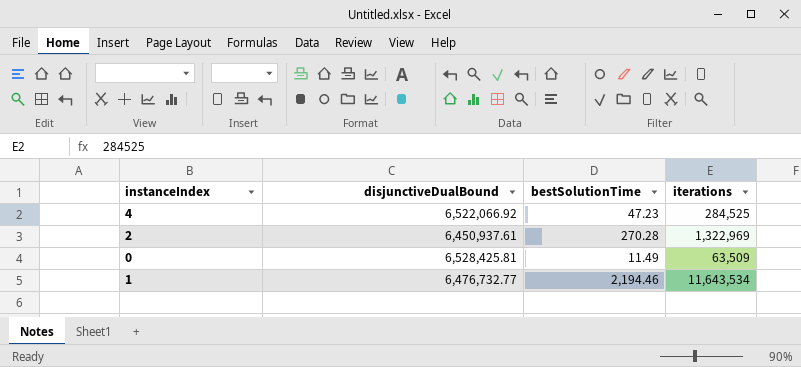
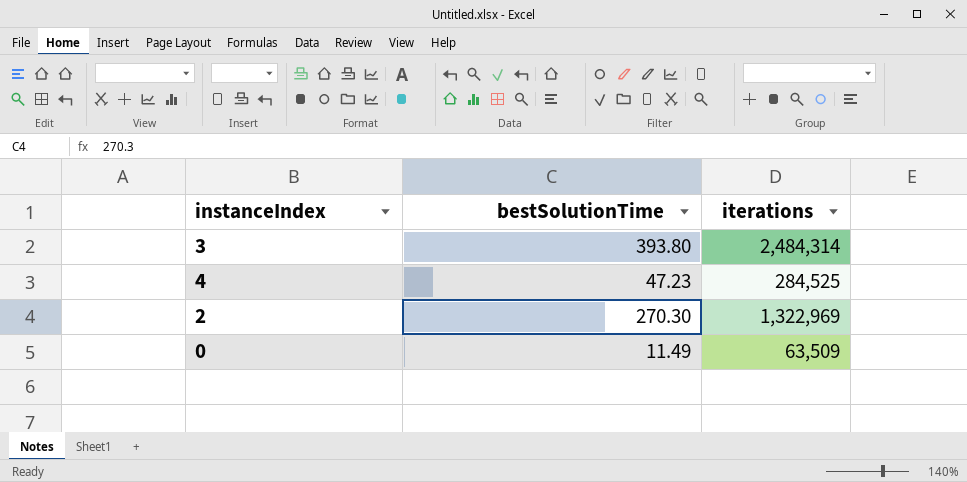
column disjunctiveDualBound | position: 2 -> none
row 1: 6,476,732.77 | 2,194.46 | 11,643,534 -> none
row 3: none -> 393.80 | 2,484,314
2 | bestSolutionTime: 270.28 -> 270.30

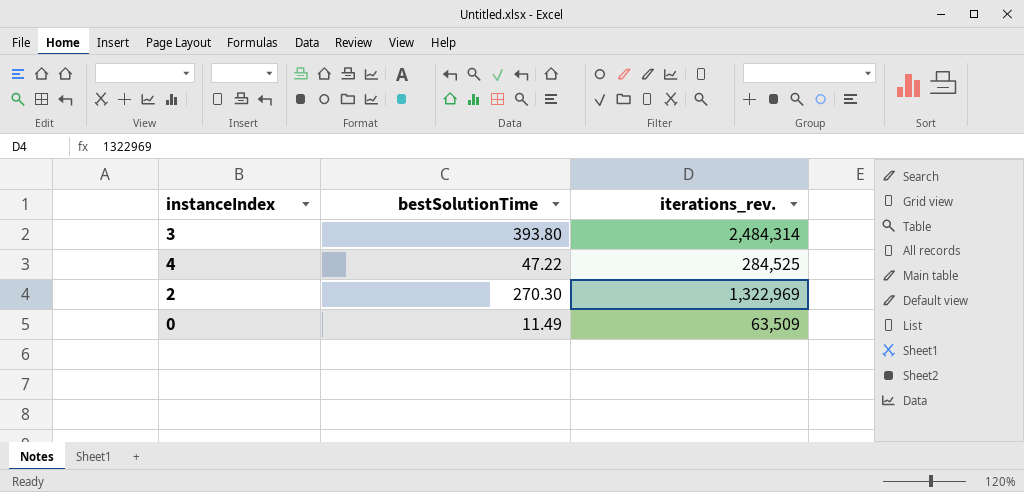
column name: iterations -> iterations_rev.
4 | bestSolutionTime: 47.23 -> 47.22

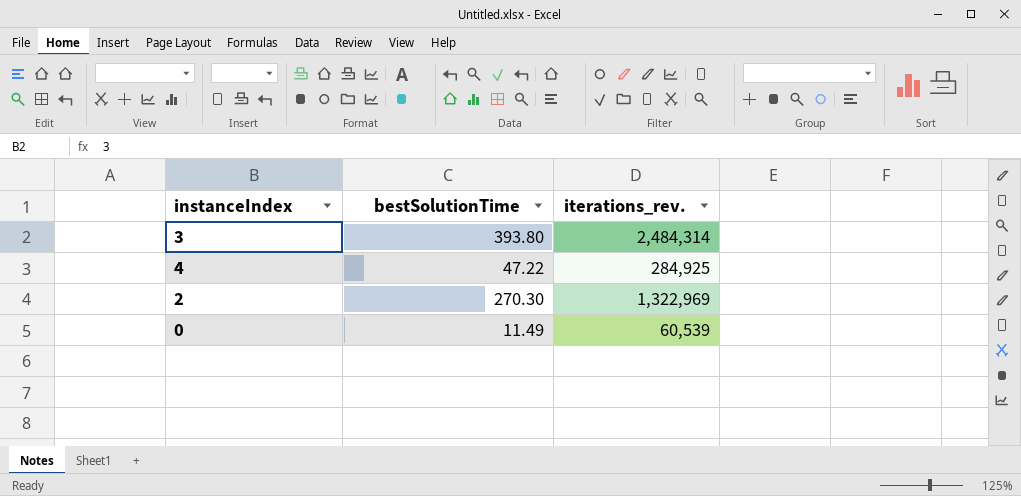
4 | iterations_rev.: 284,525 -> 284,925
0 | iterations_rev.: 63,509 -> 60,539

